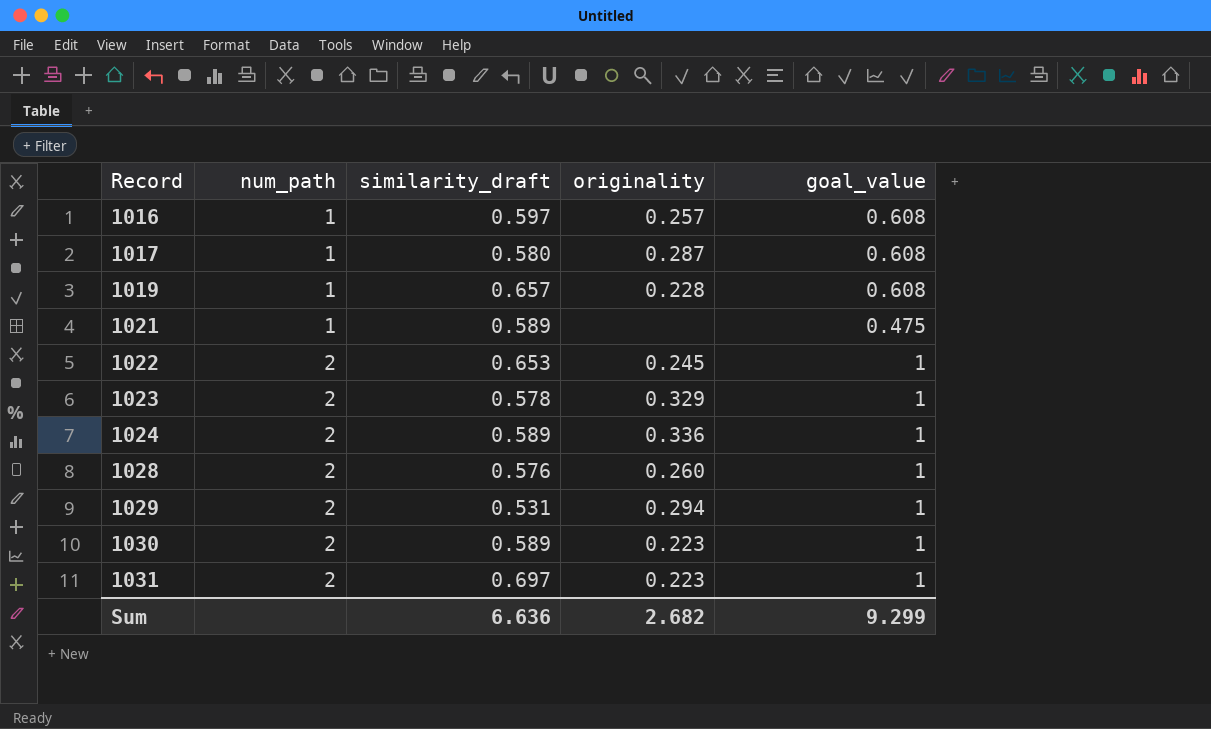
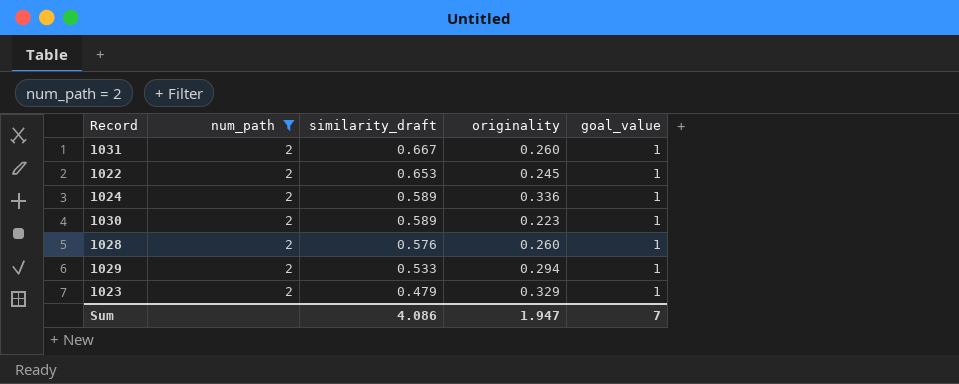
filter: none -> num_path = 2
row order: Record ascending -> similarity_draft descending
1031 | similarity_draft: 0.697 -> 0.667
1031 | originality: 0.223 -> 0.260
1029 | similarity_draft: 0.531 -> 0.533
1023 | similarity_draft: 0.578 -> 0.479
Sum | similarity_draft: 6.636 -> 4.086
Sum | originality: 2.682 -> 1.947
Sum | goal_value: 9.299 -> 7

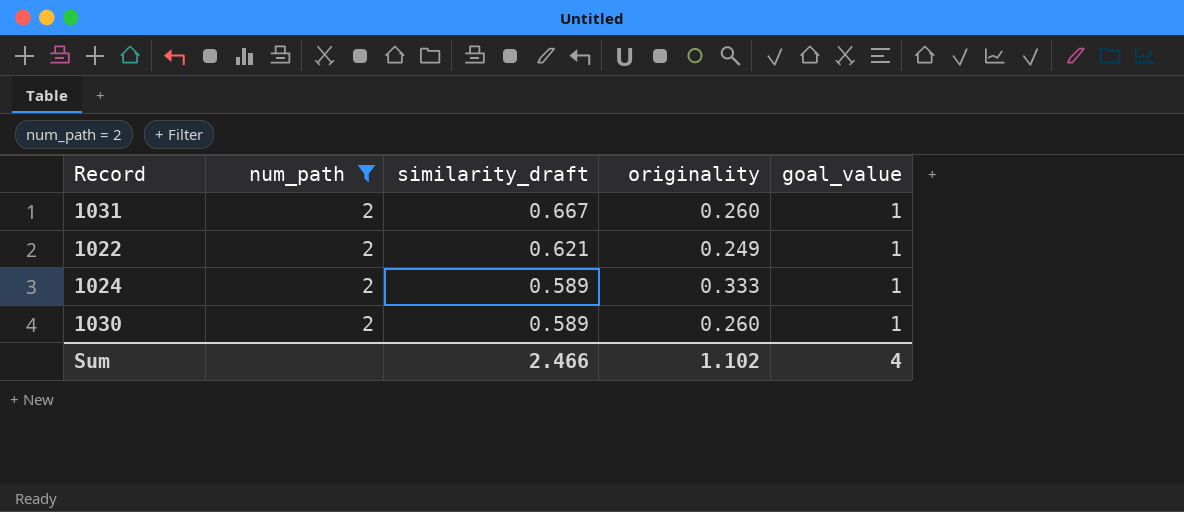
row 1028: 2 | 0.576 | 0.260 | 1 -> none
row 1029: 2 | 0.533 | 0.294 | 1 -> none
row 1023: 2 | 0.479 | 0.329 | 1 -> none
1022 | similarity_draft: 0.653 -> 0.621
1022 | originality: 0.245 -> 0.249
1024 | originality: 0.336 -> 0.333
1030 | originality: 0.223 -> 0.260
Sum | similarity_draft: 4.086 -> 2.466
Sum | originality: 1.947 -> 1.102
Sum | goal_value: 7 -> 4

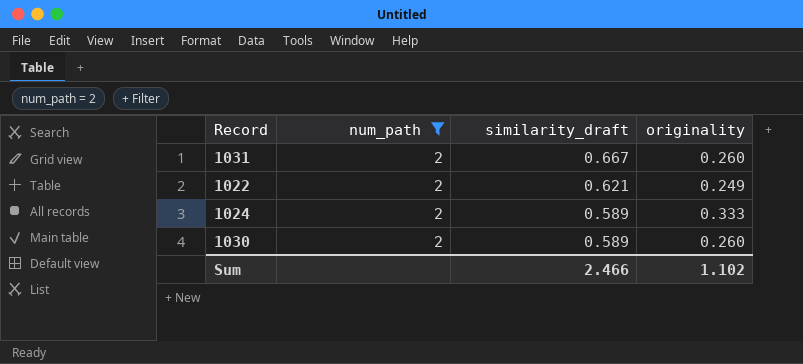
column goal_value | position: 5 -> none

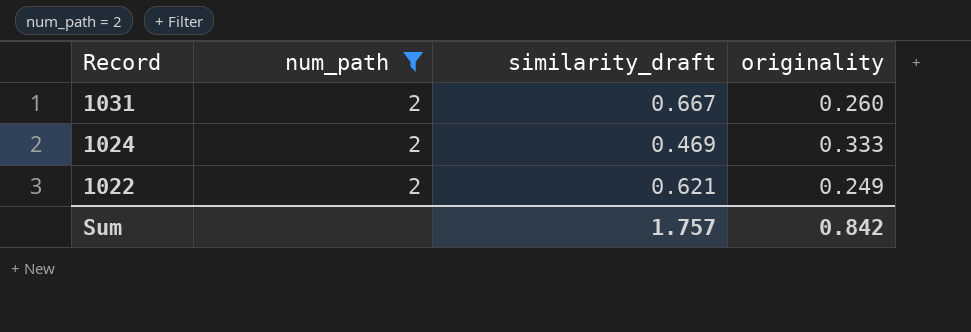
row order: similarity_draft descending -> Record descending
row 1030: 2 | 0.589 | 0.260 -> none
1024 | similarity_draft: 0.589 -> 0.469
Sum | similarity_draft: 2.466 -> 1.757
Sum | originality: 1.102 -> 0.842

